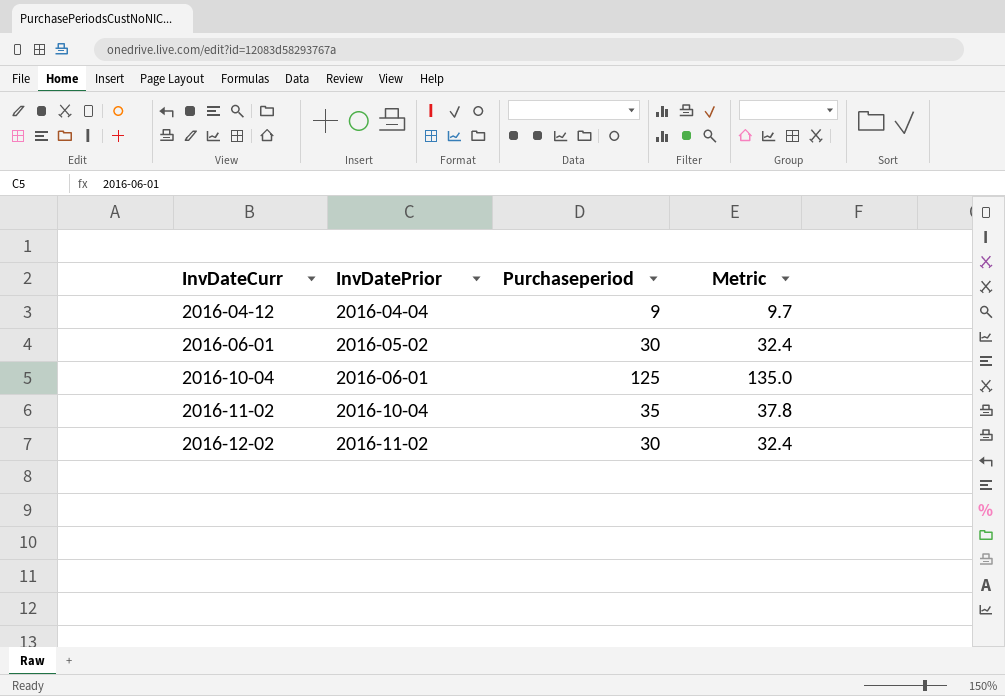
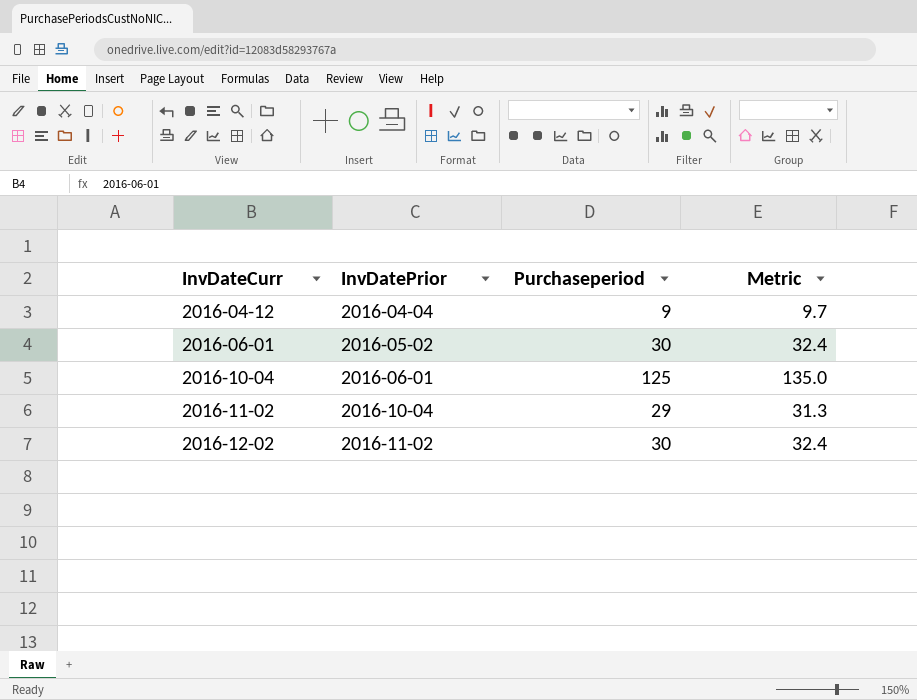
2016-11-02 | Purchaseperiod: 35 -> 29
2016-11-02 | Metric: 37.8 -> 31.3

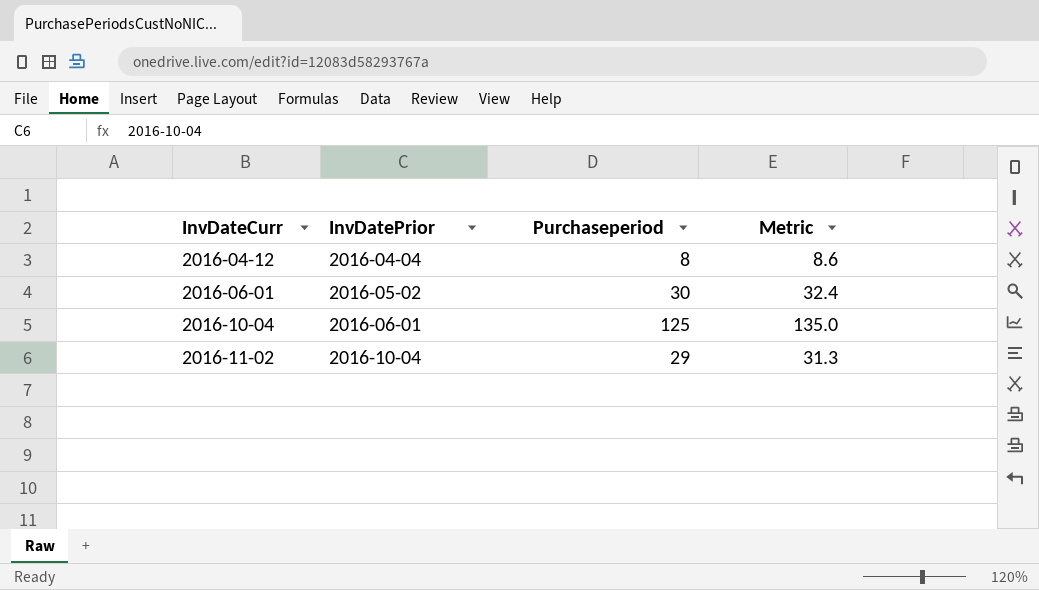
row 2016-12-02: 2016-11-02 | 30 | 32.4 -> none
2016-04-12 | Purchaseperiod: 9 -> 8
2016-04-12 | Metric: 9.7 -> 8.6

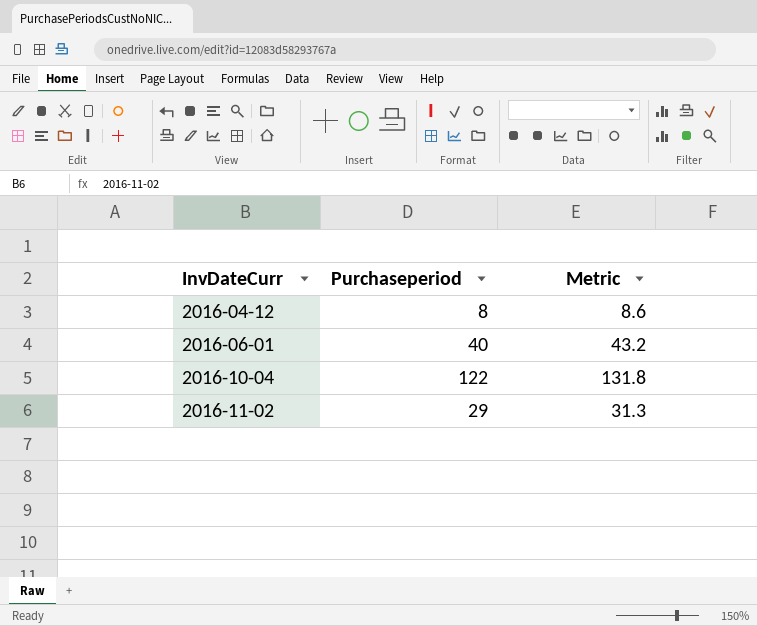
column InvDatePrior | position: 2 -> none
2016-06-01 | Purchaseperiod: 30 -> 40
2016-06-01 | Metric: 32.4 -> 43.2
2016-10-04 | Purchaseperiod: 125 -> 122
2016-10-04 | Metric: 135.0 -> 131.8

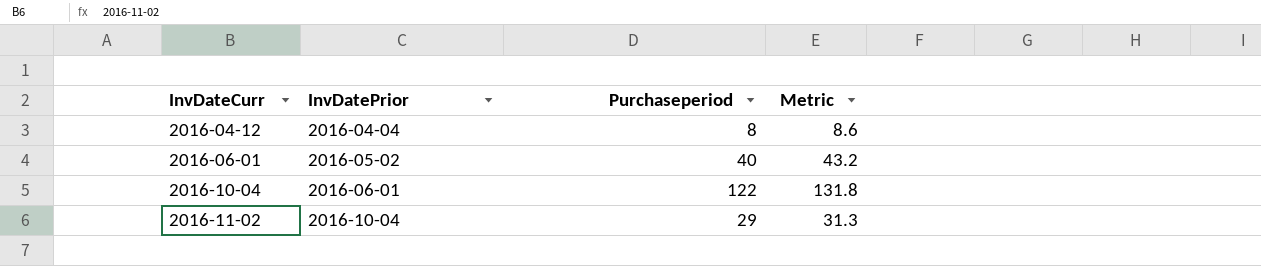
column InvDatePrior | position: none -> 2

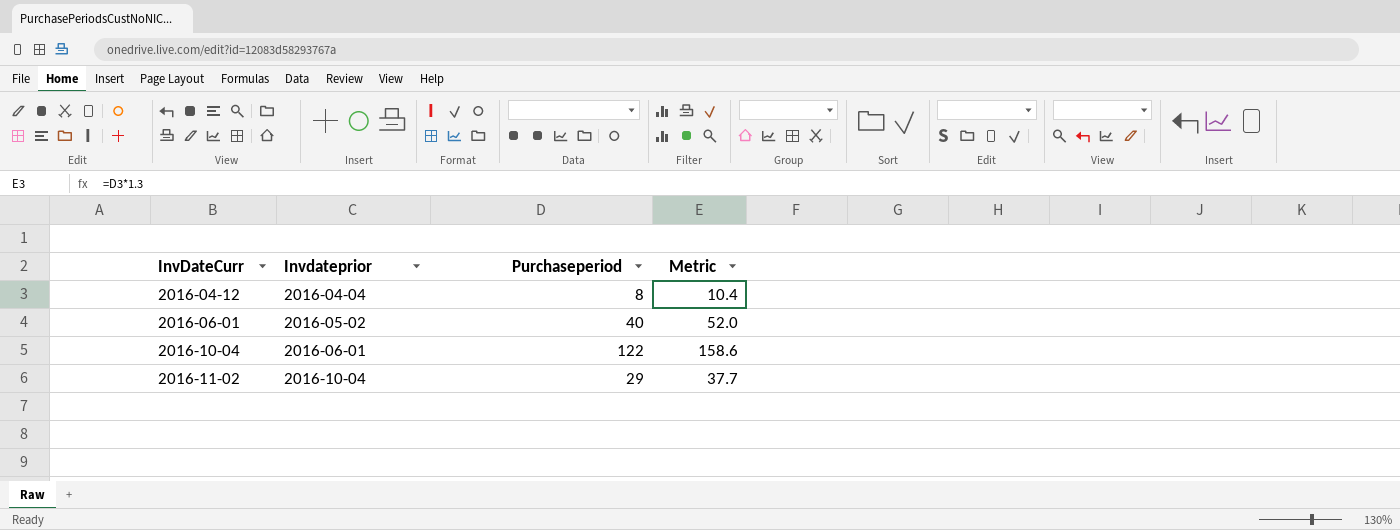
column name: InvDatePrior -> Invdateprior
column Metric | formula: [Purchaseperiod] * 1.08 -> [Purchaseperiod] * 1.3

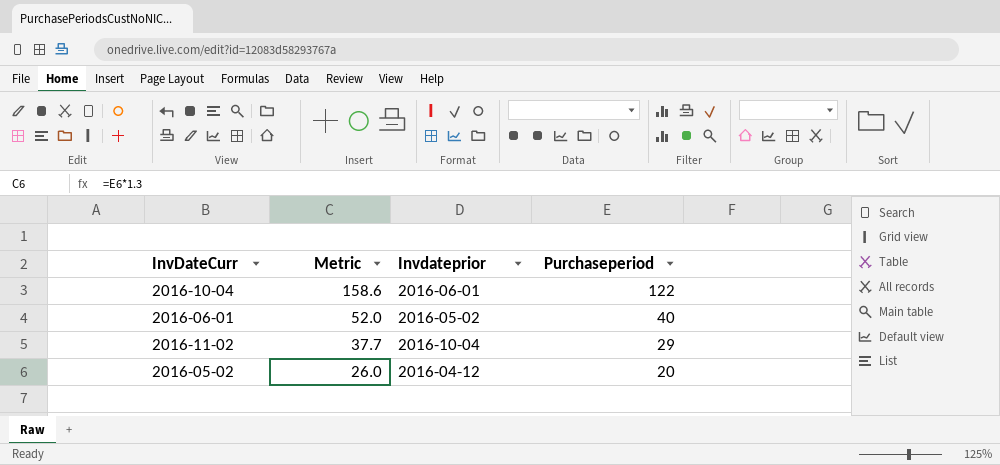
row order: InvDateCurr ascending -> Metric descending
column Metric | position: 4 -> 2
row 2016-04-12: 2016-04-04 | 8 | 10.4 -> none
row 2016-05-02: none -> 26.0 | 2016-04-12 | 20

